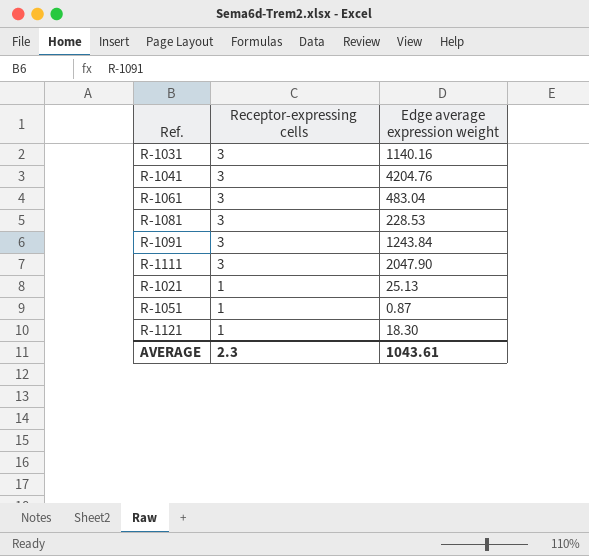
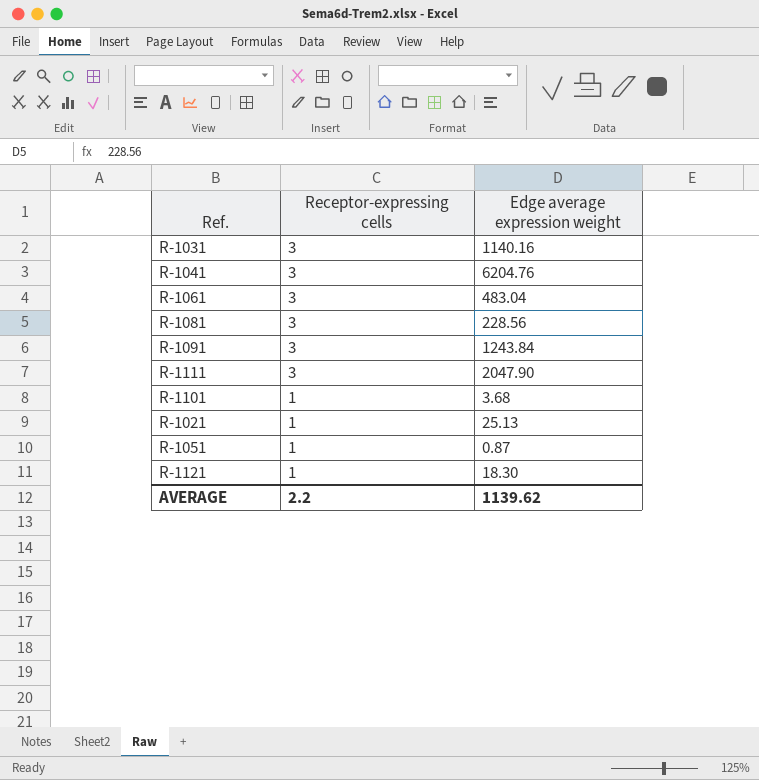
R-1041 | Edge average expression weight: 4204.76 -> 6204.76
R-1081 | Edge average expression weight: 228.53 -> 228.56
row R-1101: none -> 1 | 3.68
AVERAGE | Receptor-expressing cells: 2.3 -> 2.2
AVERAGE | Edge average expression weight: 1043.61 -> 1139.62

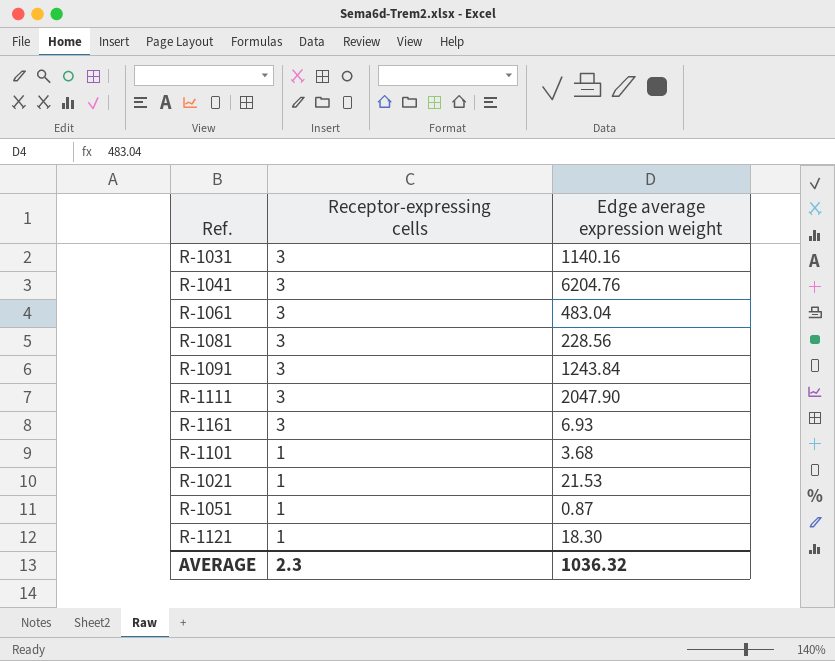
row R-1161: none -> 3 | 6.93
R-1021 | Edge average expression weight: 25.13 -> 21.53
AVERAGE | Receptor-expressing cells: 2.2 -> 2.3
AVERAGE | Edge average expression weight: 1139.62 -> 1036.32

